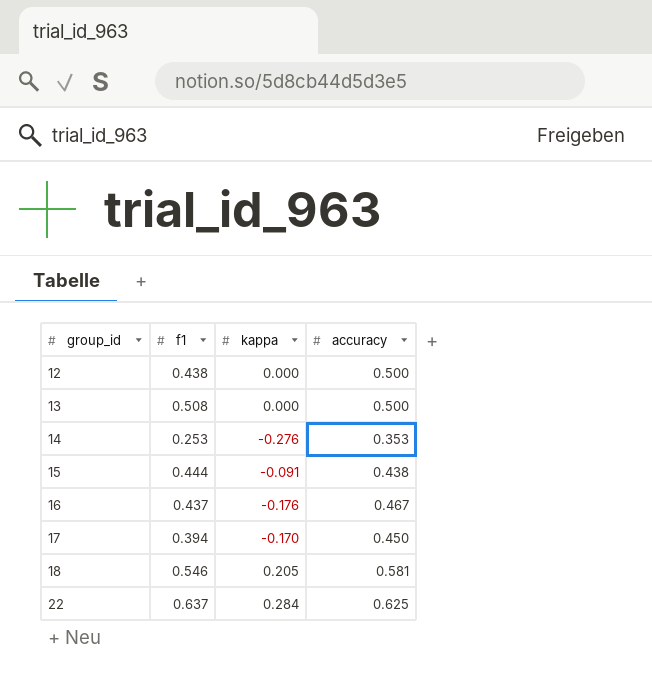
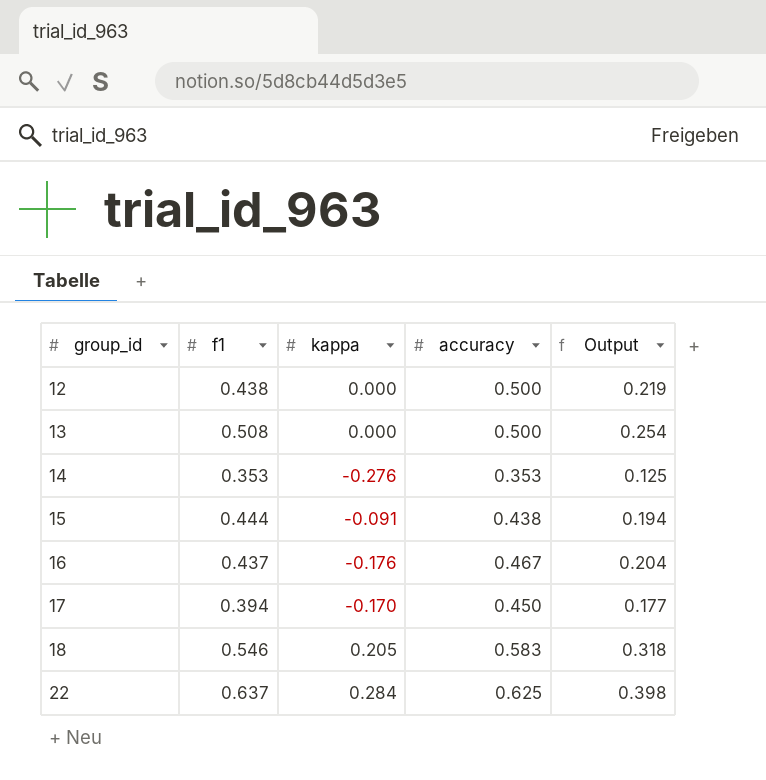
column Output | formula: none -> [f1] * [accuracy]
14 | f1: 0.253 -> 0.353
18 | accuracy: 0.581 -> 0.583

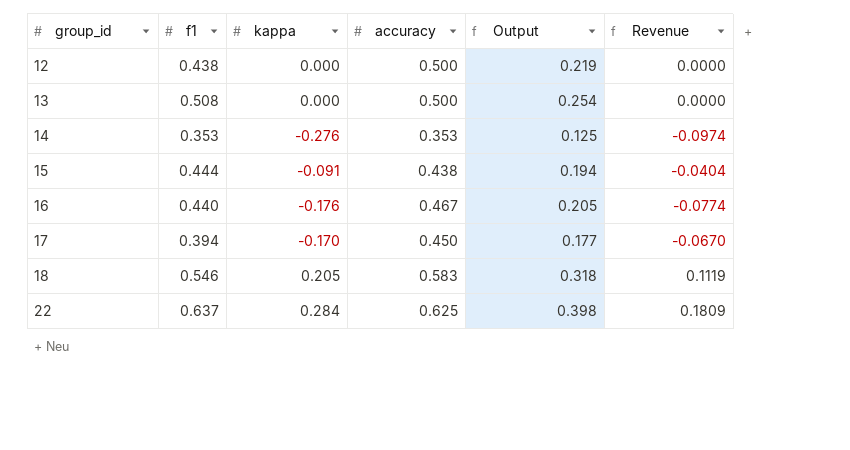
column Revenue | formula: none -> [f1] * [kappa]
16 | f1: 0.437 -> 0.440
16 | Output: 0.204 -> 0.205

